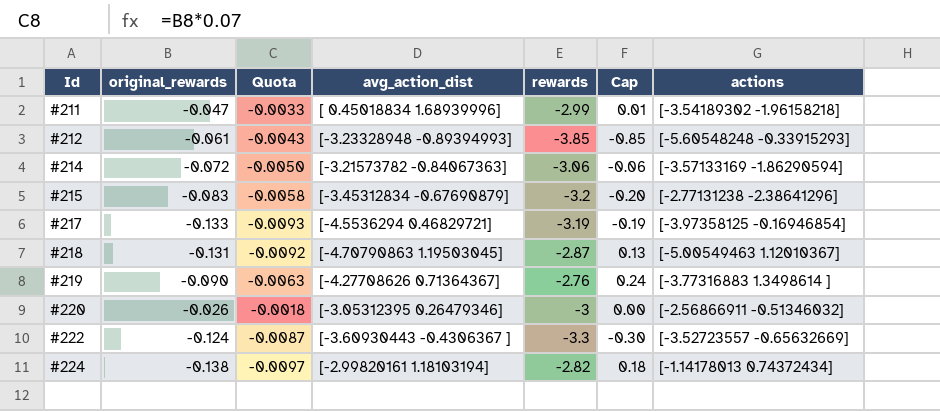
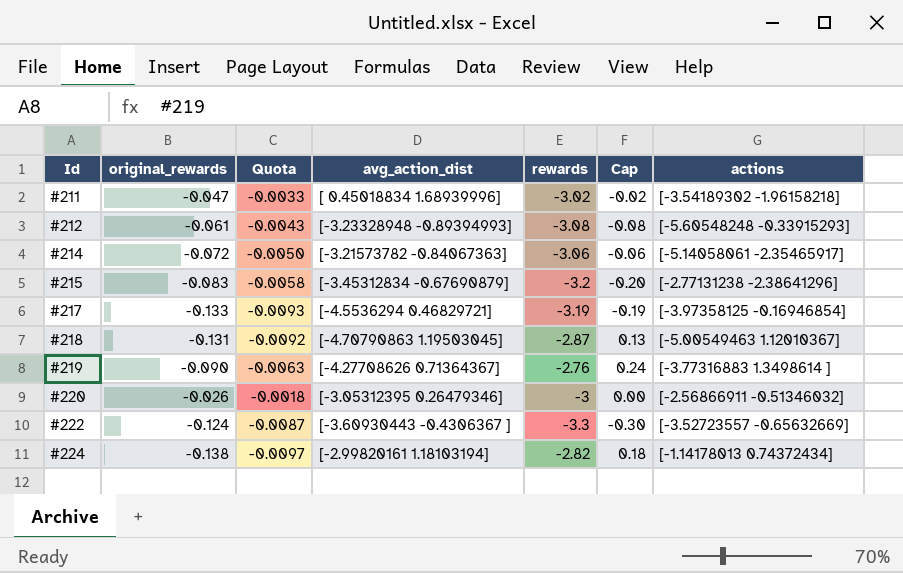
#211 | rewards: -2.99 -> -3.02
#211 | Cap: 0.01 -> -0.02
#212 | rewards: -3.85 -> -3.08
#212 | Cap: -0.85 -> -0.08
#214 | actions: [-3.57133169 -1.86290594] -> [-5.14058061 -2.35465917]

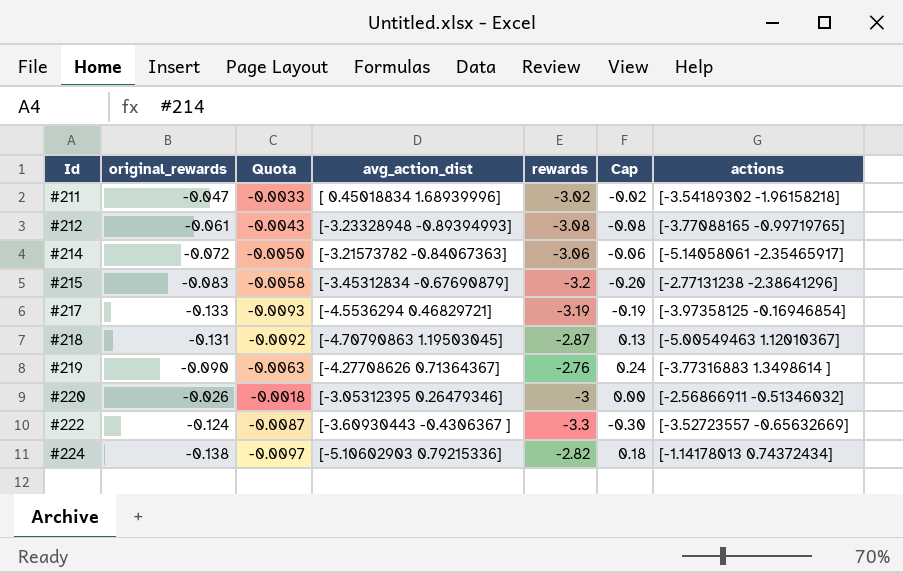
#212 | actions: [-5.60548248 -0.33915293] -> [-3.77088165 -0.99719765]
#224 | avg_action_dist: [-2.99820161 1.18103194] -> [-5.10602903 0.79215336]

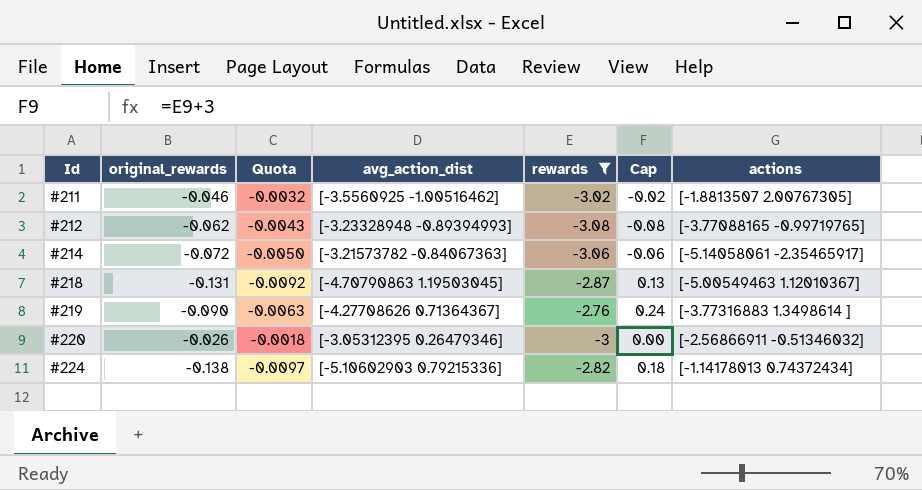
filter: none -> rewards >= -3.08
#211 | original_rewards: -0.047 -> -0.046
#211 | Quota: -0.0033 -> -0.0032
#211 | avg_action_dist: [ 0.45018834 1.68939996] -> [-3.5560925 -1.00516462]
#211 | actions: [-3.54189302 -1.96158218] -> [-1.8813507 2.00767305]
#212 | original_rewards: -0.061 -> -0.062

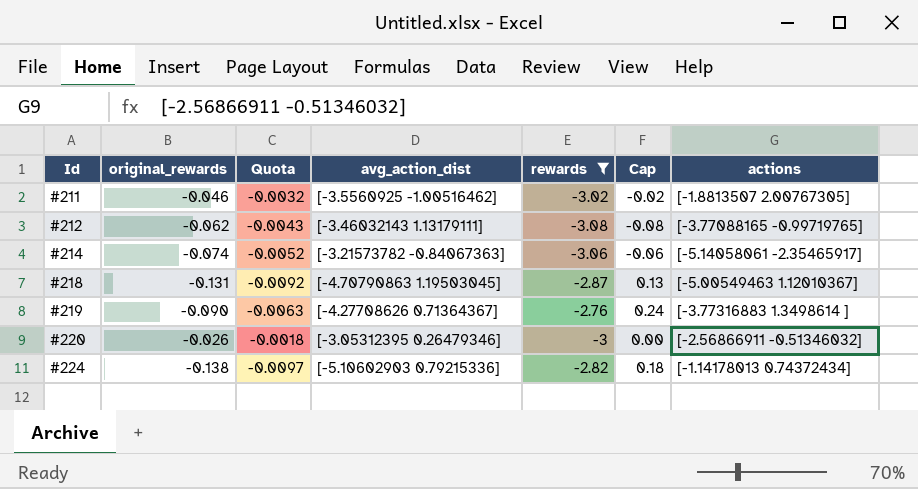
#212 | avg_action_dist: [-3.23328948 -0.89394993] -> [-3.46032143 1.13179111]
#214 | original_rewards: -0.072 -> -0.074
#214 | Quota: -0.0050 -> -0.0052

